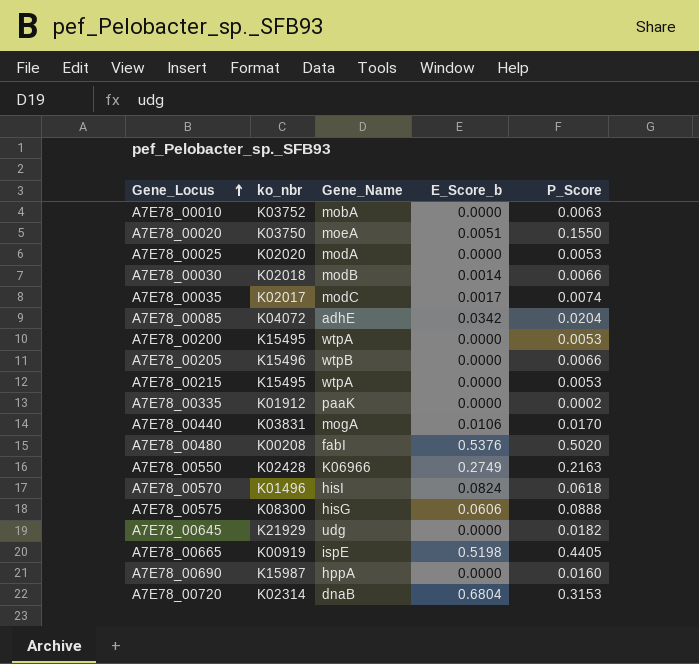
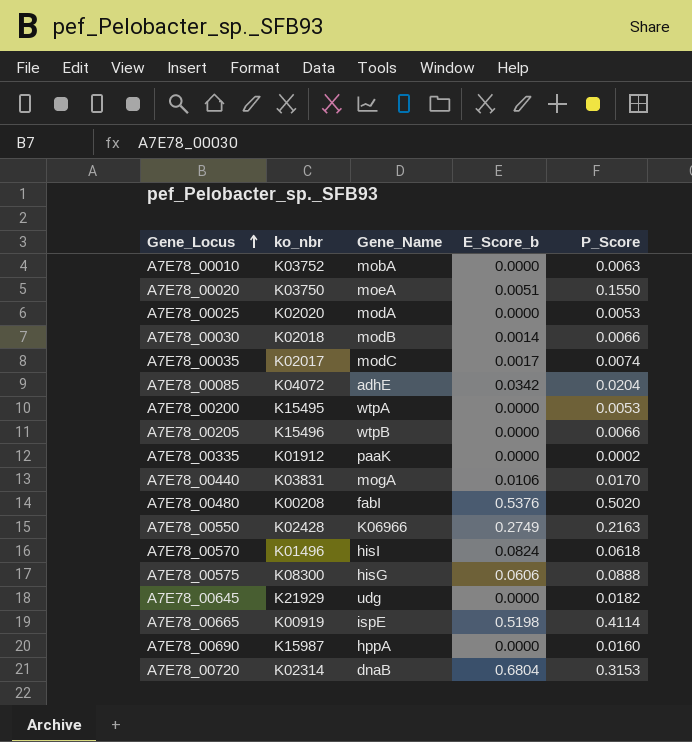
row A7E78_00215: K15495 | wtpA | 0.0000 | 0.0053 -> none
A7E78_00665 | P_Score: 0.4405 -> 0.4114

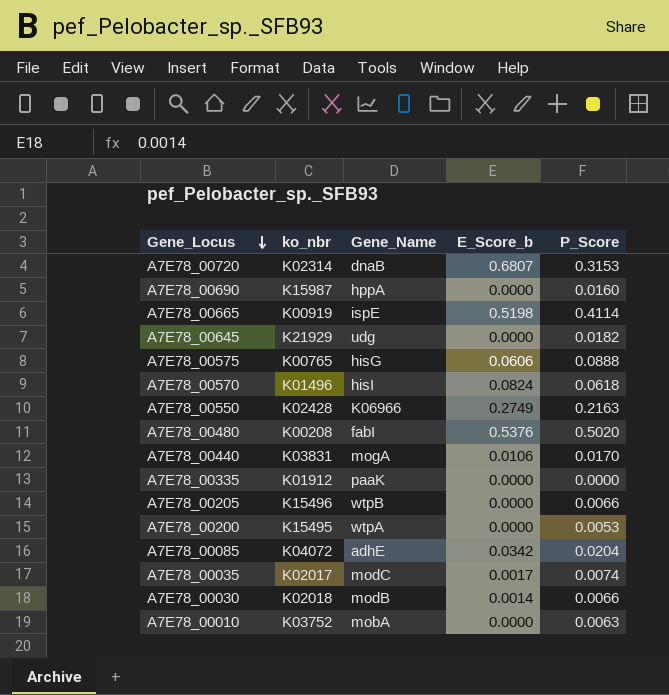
row order: Gene_Locus ascending -> Gene_Locus descending
row A7E78_00020: K03750 | moeA | 0.0051 | 0.1550 -> none
row A7E78_00025: K02020 | modA | 0.0000 | 0.0053 -> none
A7E78_00720 | E_Score_b: 0.6804 -> 0.6807
A7E78_00575 | ko_nbr: K08300 -> K00765
A7E78_00335 | P_Score: 0.0002 -> 0.0000

